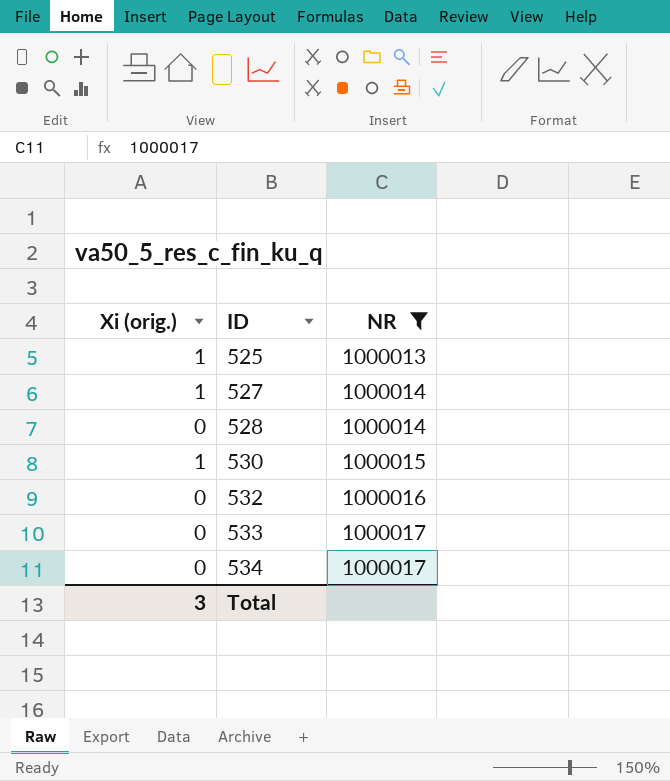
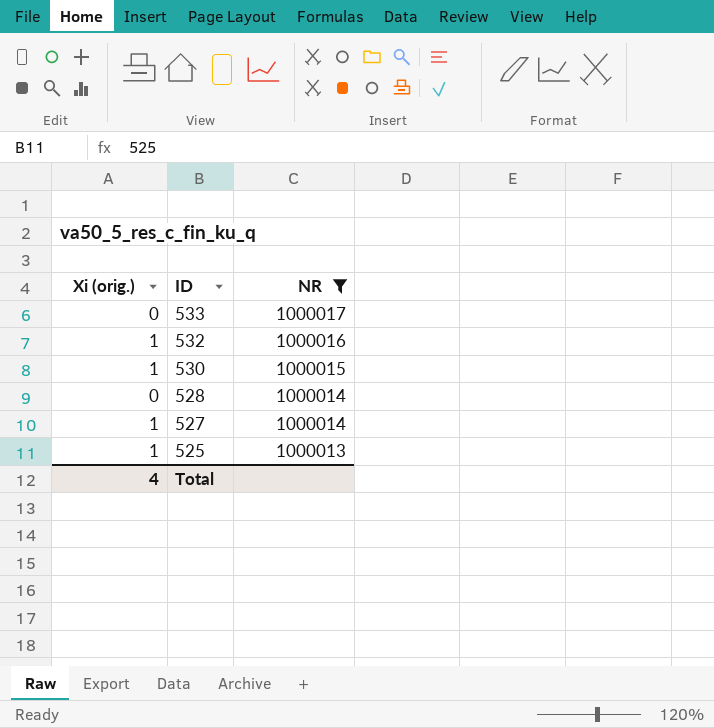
row order: ID ascending -> ID descending
row 534: 0 | 1000017 -> none
532 | Xi (orig.): 0 -> 1
Total | Xi (orig.): 3 -> 4

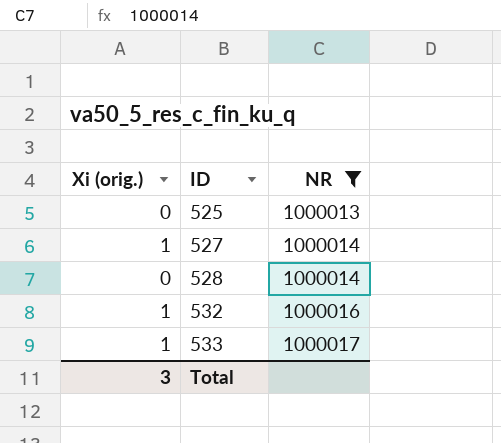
row order: ID descending -> ID ascending
row 530: 1 | 1000015 -> none
525 | Xi (orig.): 1 -> 0
533 | Xi (orig.): 0 -> 1
Total | Xi (orig.): 4 -> 3

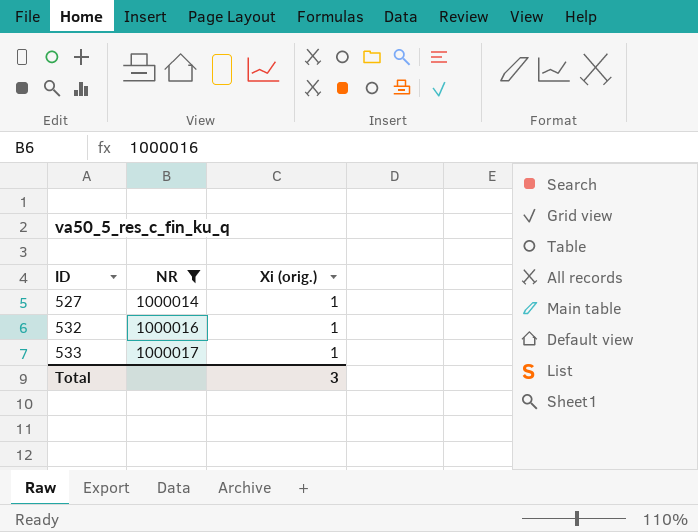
column Xi (orig.) | position: 1 -> 3
row 525: 0 | 1000013 -> none
row 528: 0 | 1000014 -> none

